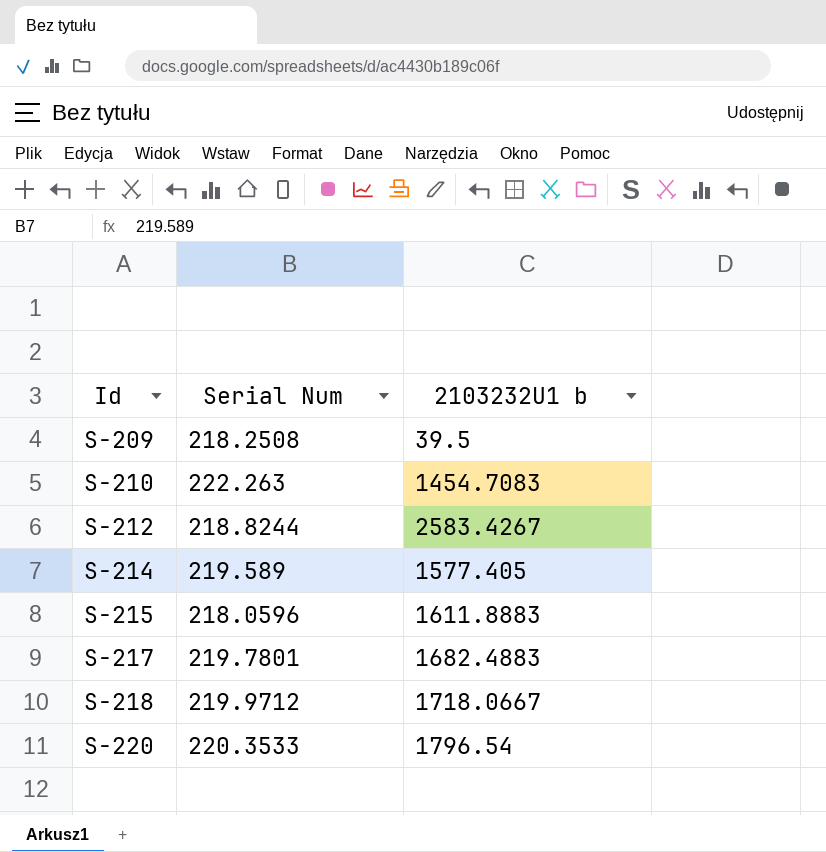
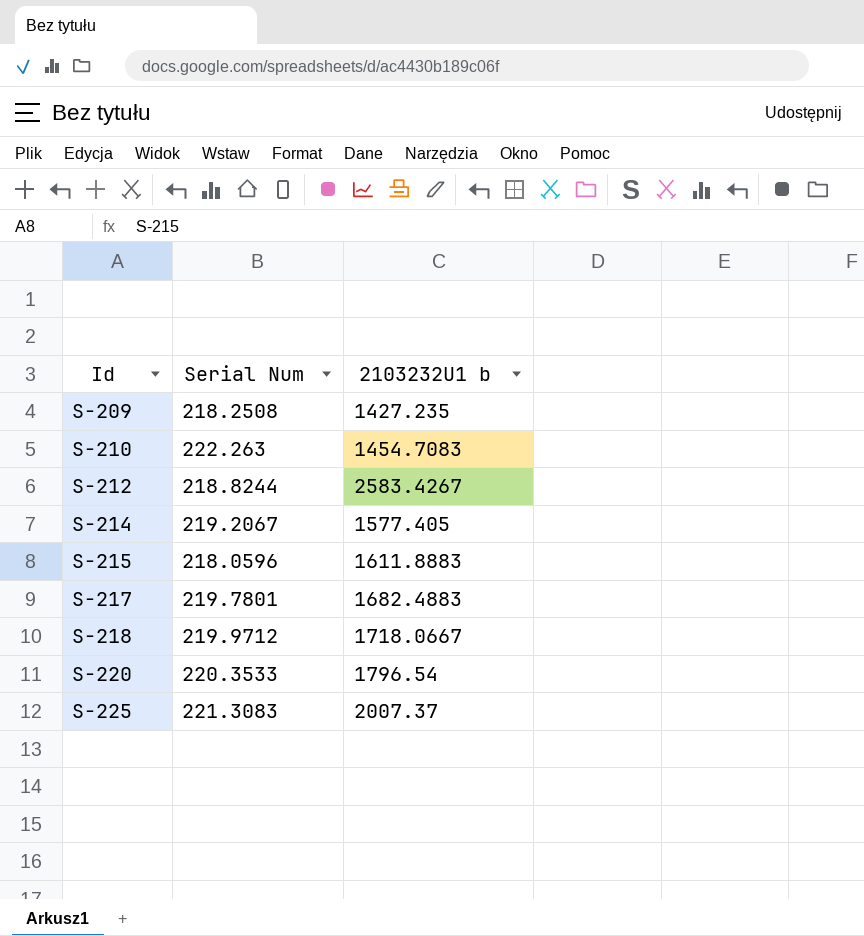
S-209 | 2103232U1 b: 39.5 -> 1427.235
S-214 | Serial Num: 219.589 -> 219.2067
row S-225: none -> 221.3083 | 2007.37

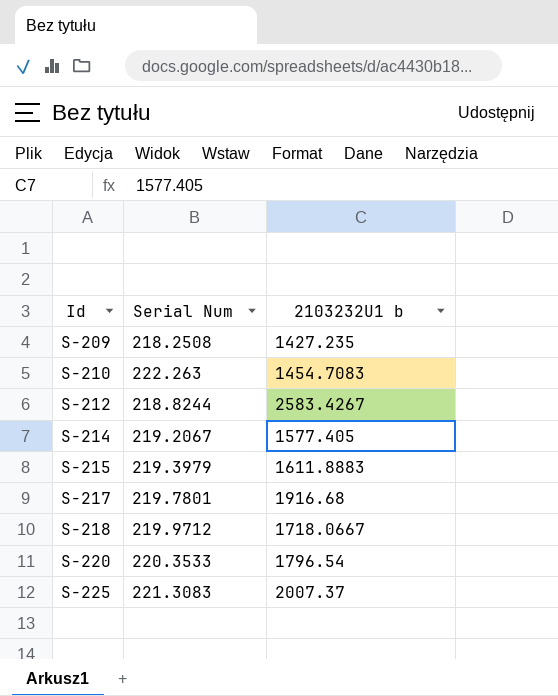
S-215 | Serial Num: 218.0596 -> 219.3979
S-217 | 2103232U1 b: 1682.4883 -> 1916.68

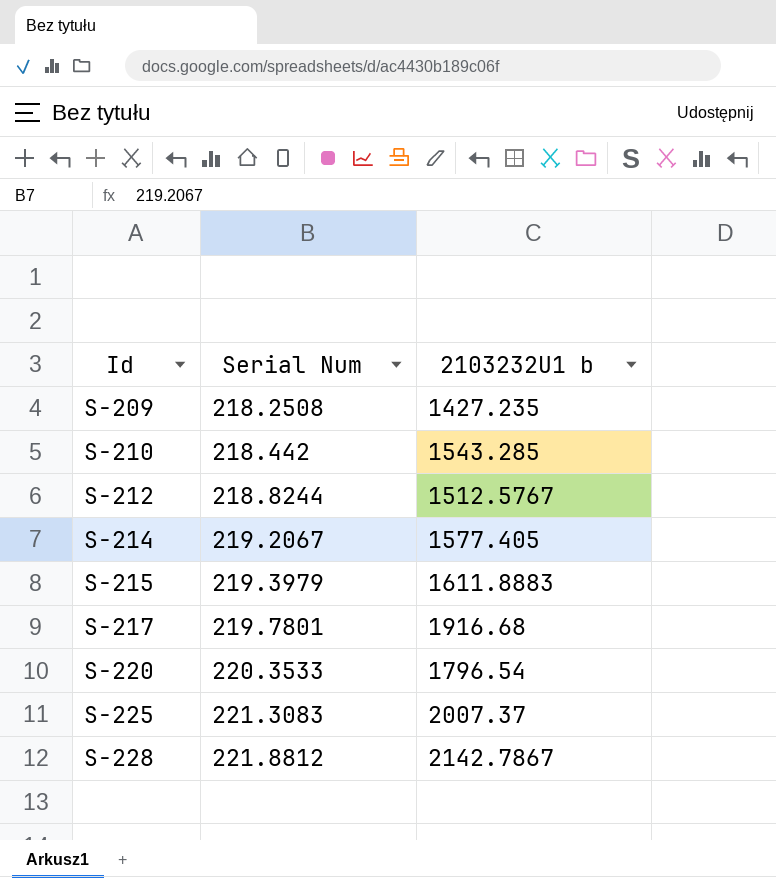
row S-218: 219.9712 | 1718.0667 -> none
S-210 | Serial Num: 222.263 -> 218.442
S-210 | 2103232U1 b: 1454.7083 -> 1543.285
S-212 | 2103232U1 b: 2583.4267 -> 1512.5767
row S-228: none -> 221.8812 | 2142.7867

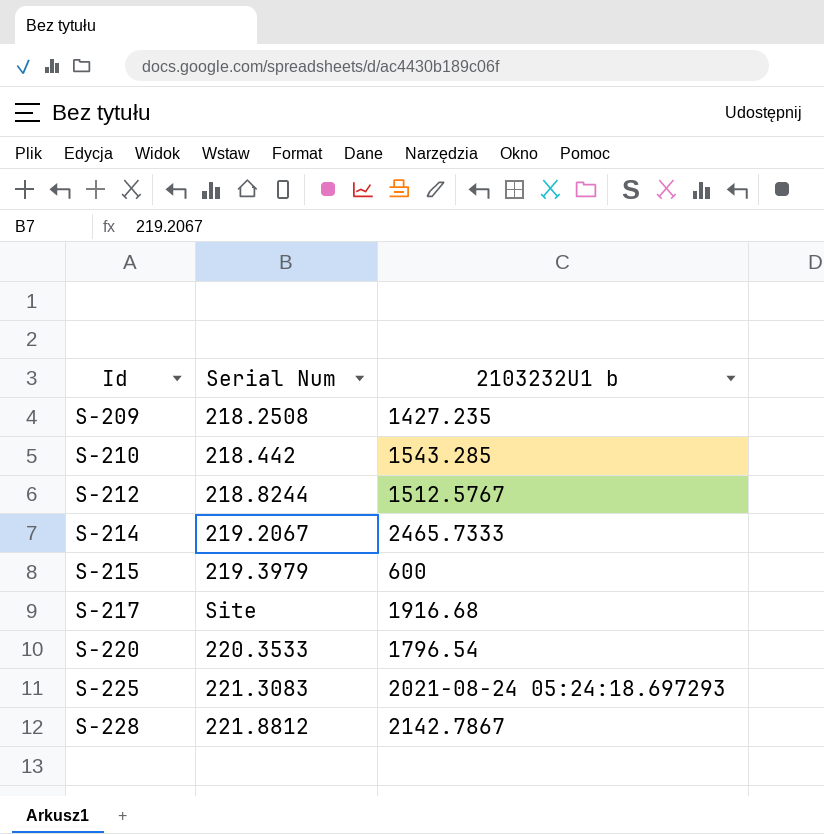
S-214 | 2103232U1 b: 1577.405 -> 2465.7333
S-215 | 2103232U1 b: 1611.8883 -> 600
S-217 | Serial Num: 219.7801 -> Site
S-225 | 2103232U1 b: 2007.37 -> 2021-08-24 05:24:18.697293

